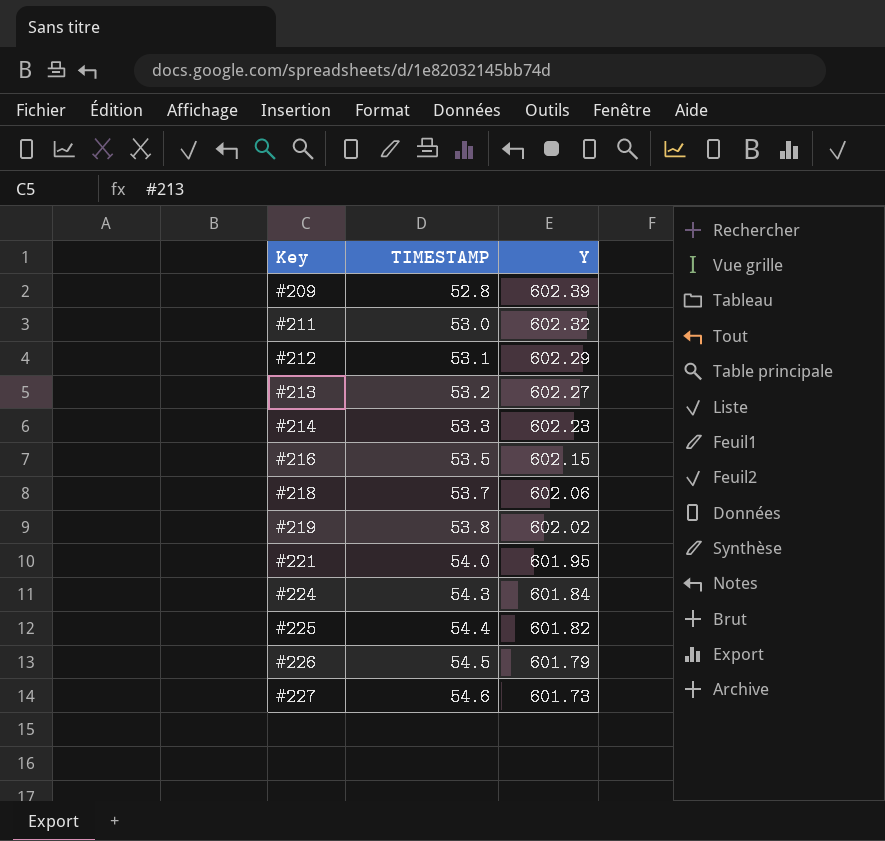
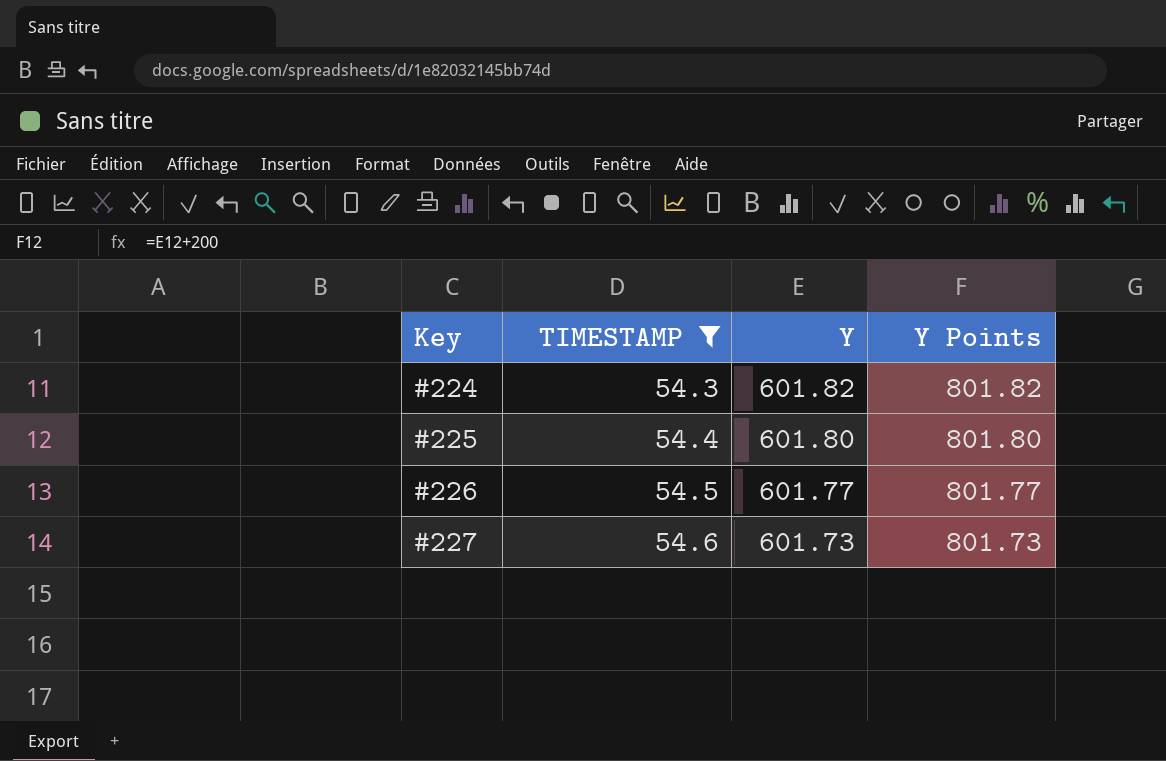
filter: none -> TIMESTAMP >= 54.3
column Y Points | formula: none -> [Y] + 200
#224 | Y: 601.84 -> 601.82
#225 | Y: 601.82 -> 601.80
#226 | Y: 601.79 -> 601.77

